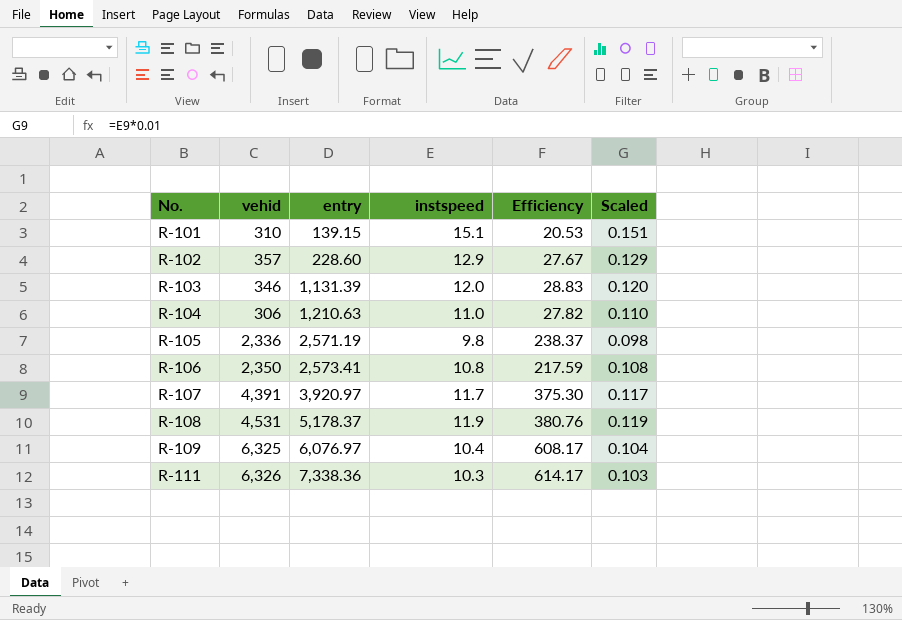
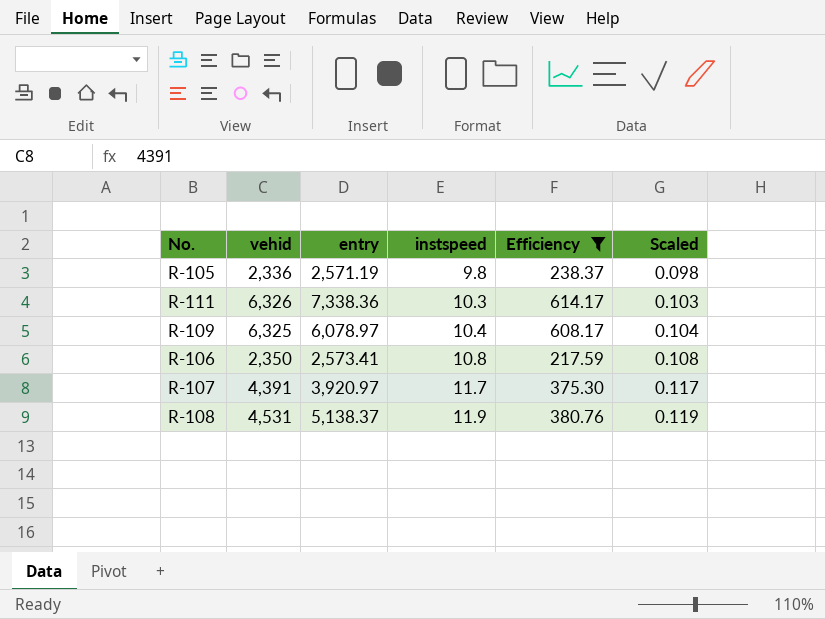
filter: none -> Efficiency >= 217.59
row order: No. ascending -> instspeed ascending
R-109 | entry: 6,076.97 -> 6,078.97
R-108 | entry: 5,178.37 -> 5,138.37

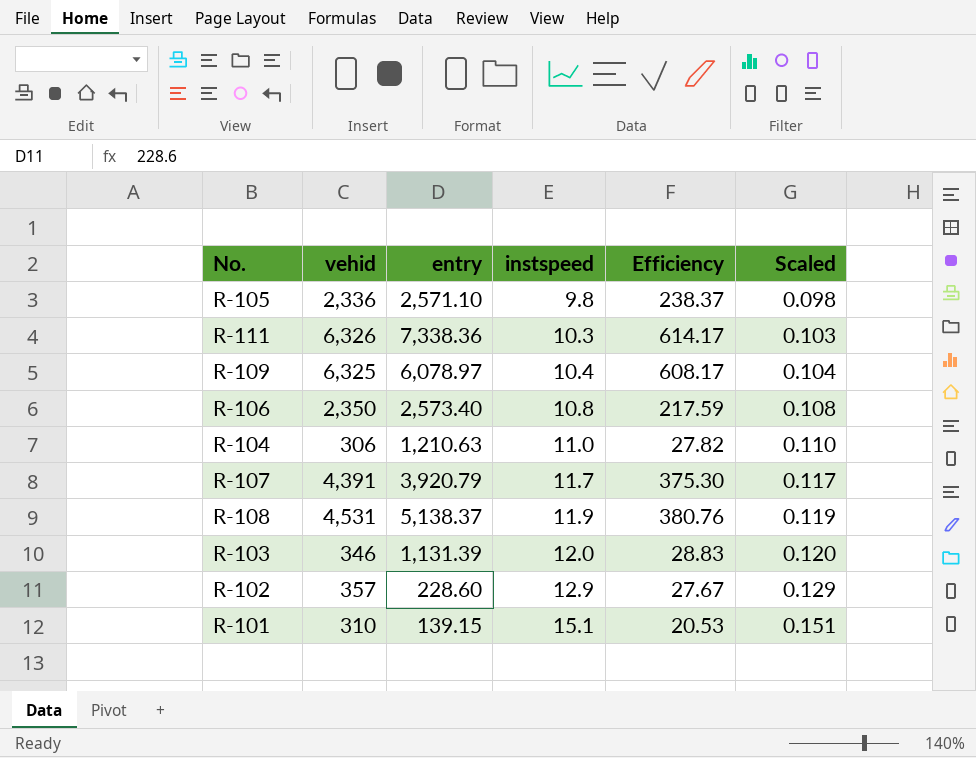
filter: Efficiency >= 217.59 -> none
R-105 | entry: 2,571.19 -> 2,571.10
R-106 | entry: 2,573.41 -> 2,573.40
R-107 | entry: 3,920.97 -> 3,920.79

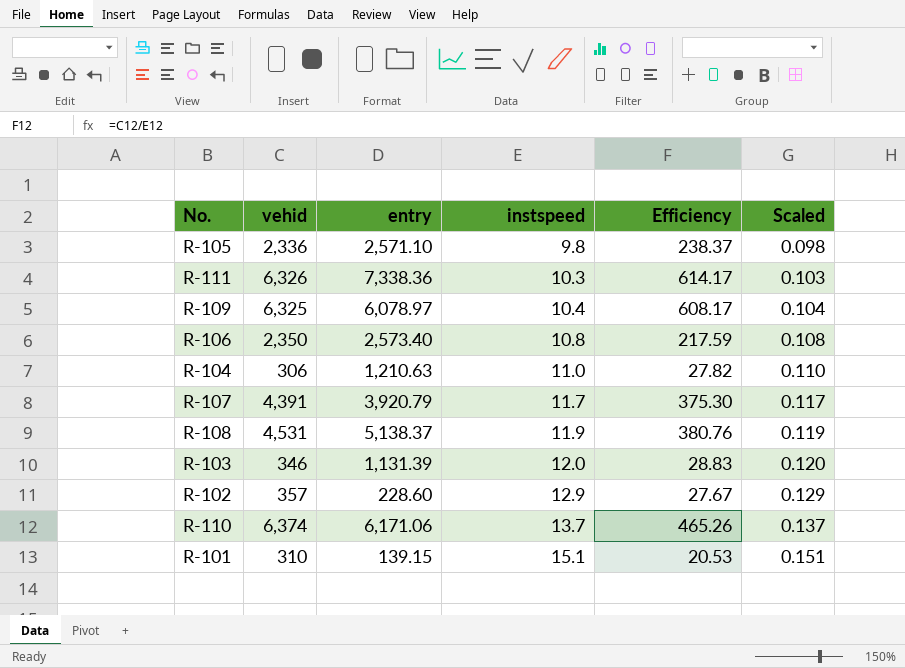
row R-110: none -> 6,374 | 6,171.06 | 13.7 | 465.26 | 0.137

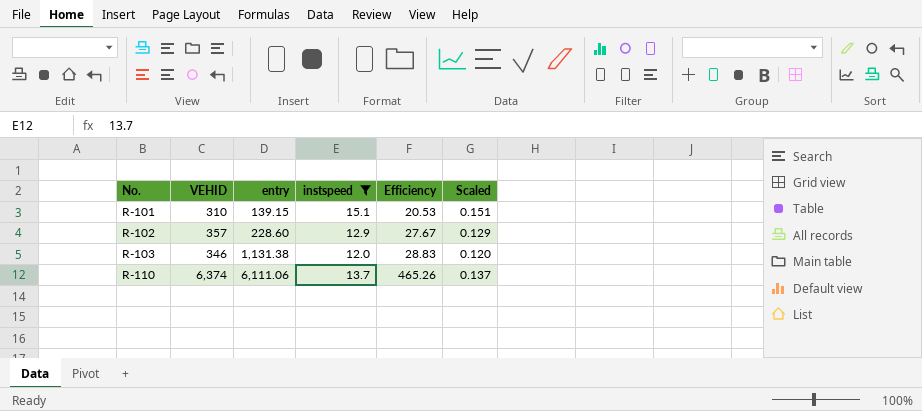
filter: none -> instspeed >= 12.0
row order: instspeed ascending -> No. ascending
column name: vehid -> VEHID
R-103 | entry: 1,131.39 -> 1,131.38
R-110 | entry: 6,171.06 -> 6,111.06

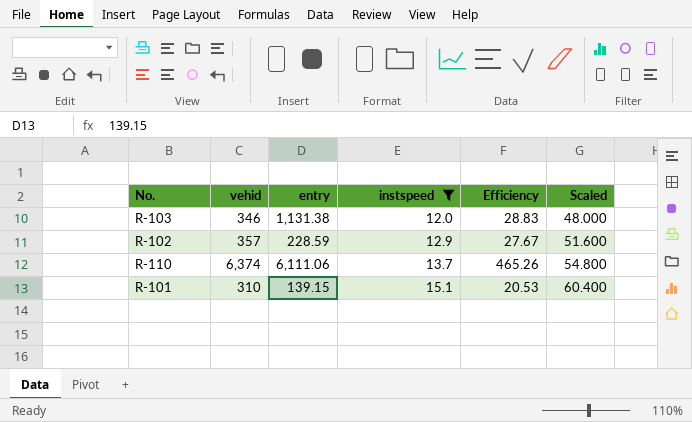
row order: No. ascending -> instspeed ascending
column name: VEHID -> vehid
column Scaled | formula: [instspeed] * 0.01 -> [instspeed] * 4
R-102 | entry: 228.60 -> 228.59

